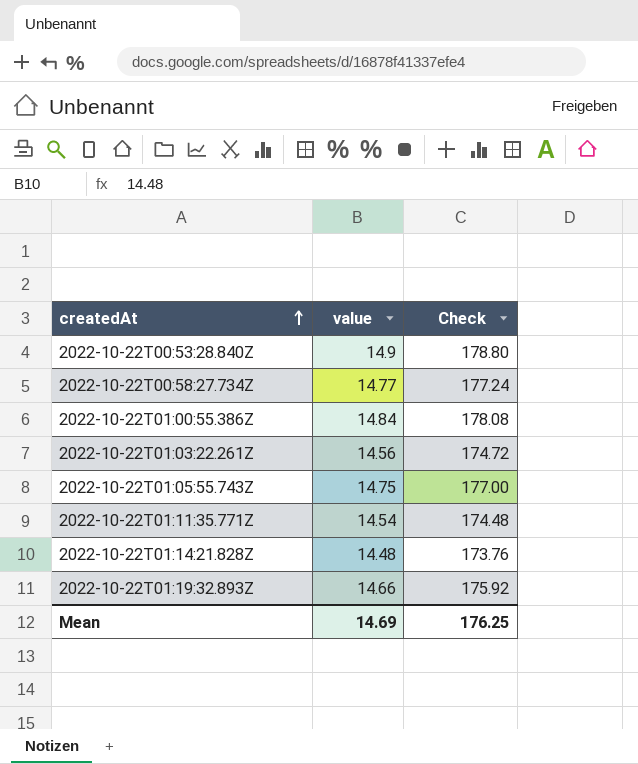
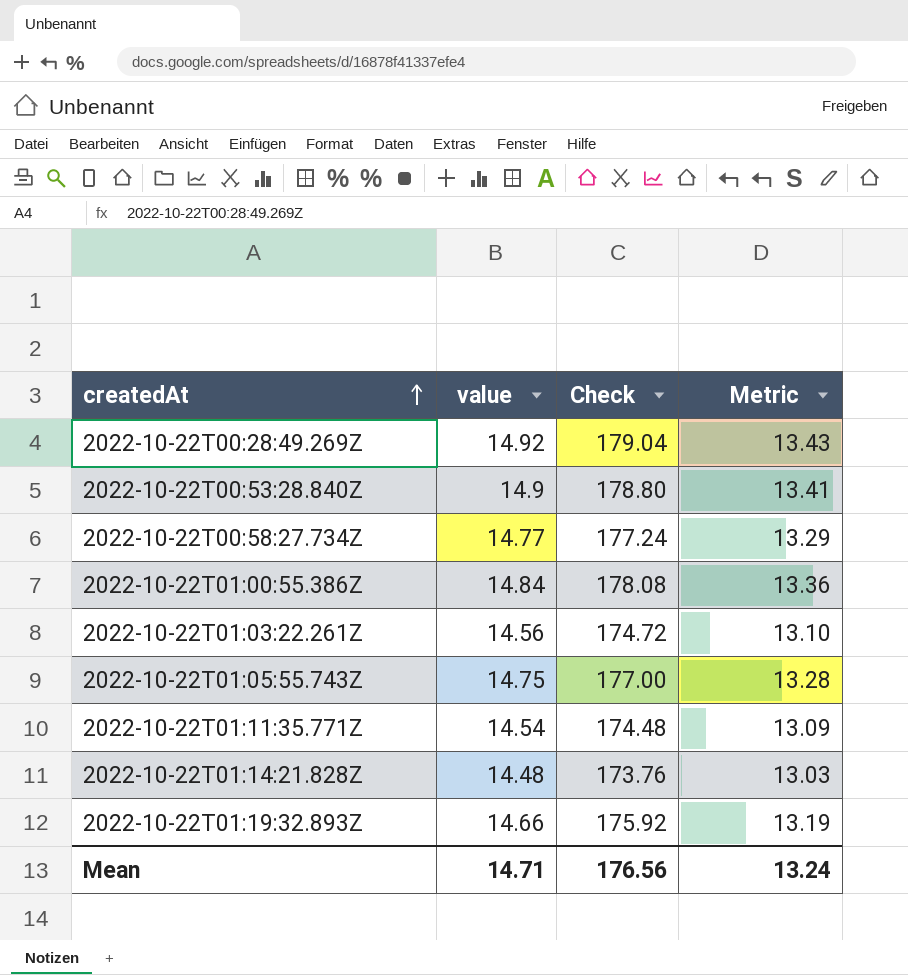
column Metric | formula: none -> [value] * 0.9
row 2022-10-22T00:28:49.269Z: none -> 14.92 | 179.04 | 13.43
Mean | value: 14.69 -> 14.71
Mean | Check: 176.25 -> 176.56

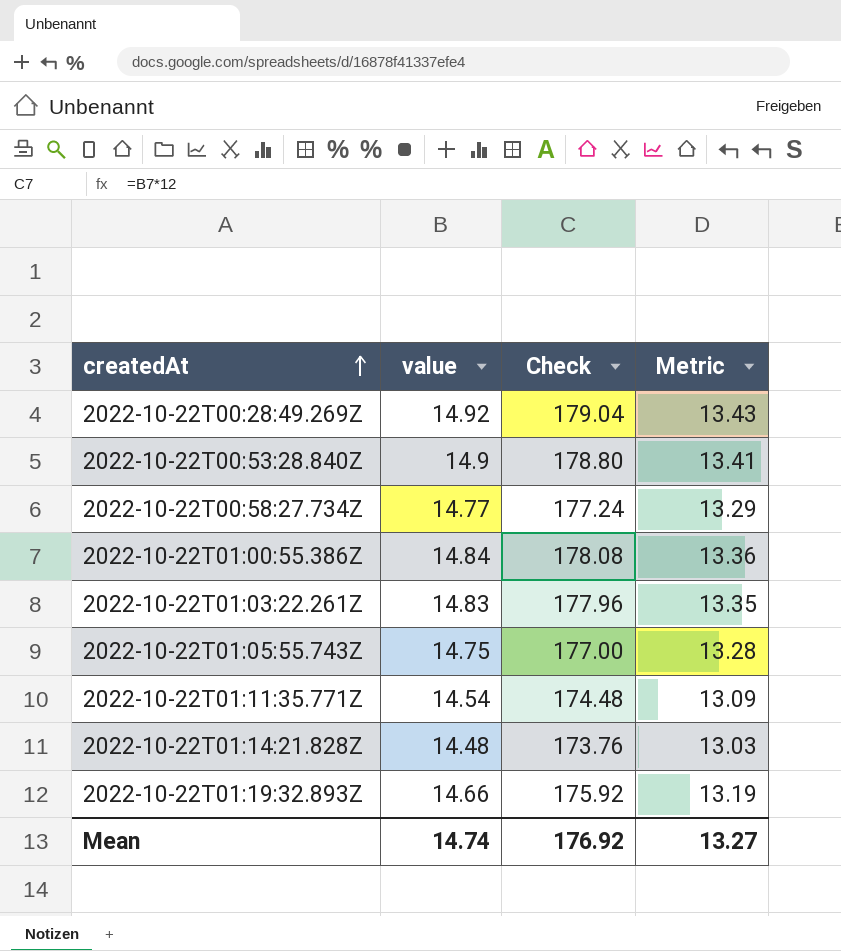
2022-10-22T01:03:22.261Z | value: 14.56 -> 14.83
2022-10-22T01:03:22.261Z | Check: 174.72 -> 177.96
2022-10-22T01:03:22.261Z | Metric: 13.10 -> 13.35
Mean | value: 14.71 -> 14.74
Mean | Check: 176.56 -> 176.92
Mean | Metric: 13.24 -> 13.27

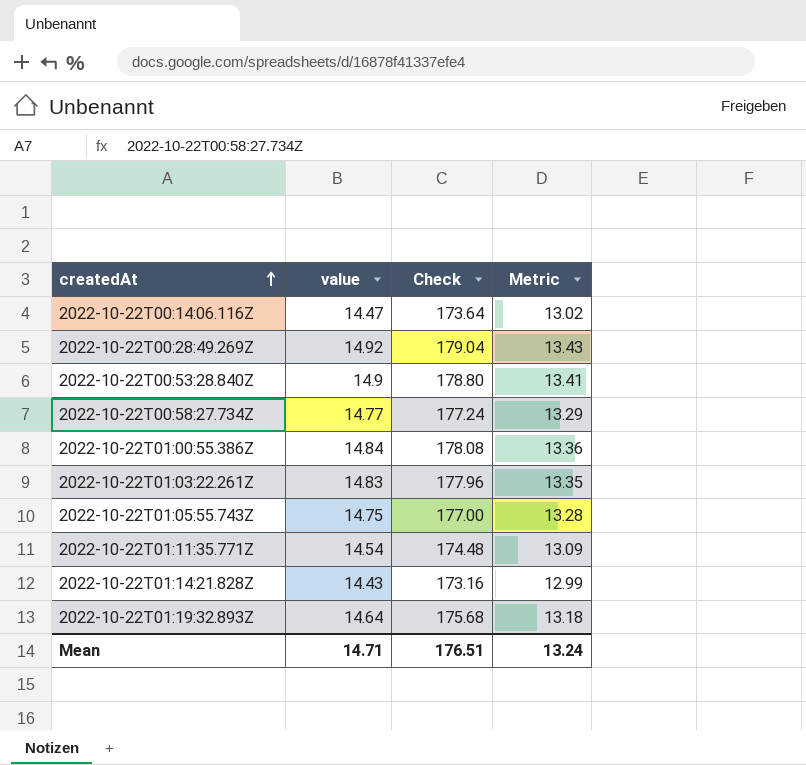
row 2022-10-22T00:14:06.116Z: none -> 14.47 | 173.64 | 13.02
2022-10-22T01:14:21.828Z | value: 14.48 -> 14.43
2022-10-22T01:14:21.828Z | Check: 173.76 -> 173.16
2022-10-22T01:14:21.828Z | Metric: 13.03 -> 12.99
2022-10-22T01:19:32.893Z | value: 14.66 -> 14.64
2022-10-22T01:19:32.893Z | Check: 175.92 -> 175.68
2022-10-22T01:19:32.893Z | Metric: 13.19 -> 13.18
Mean | value: 14.74 -> 14.71
Mean | Check: 176.92 -> 176.51
Mean | Metric: 13.27 -> 13.24

